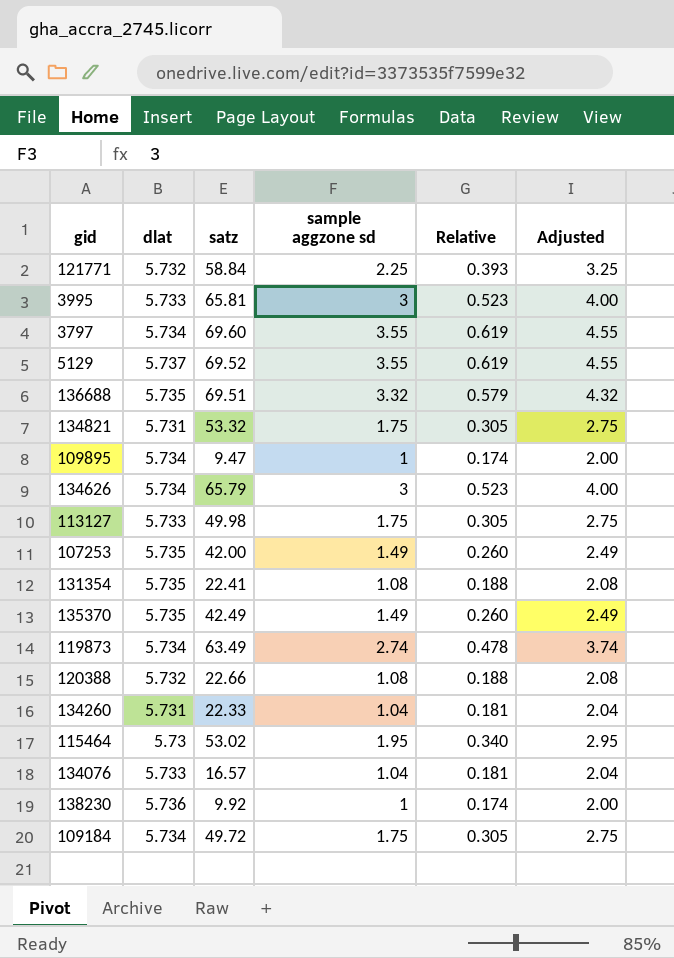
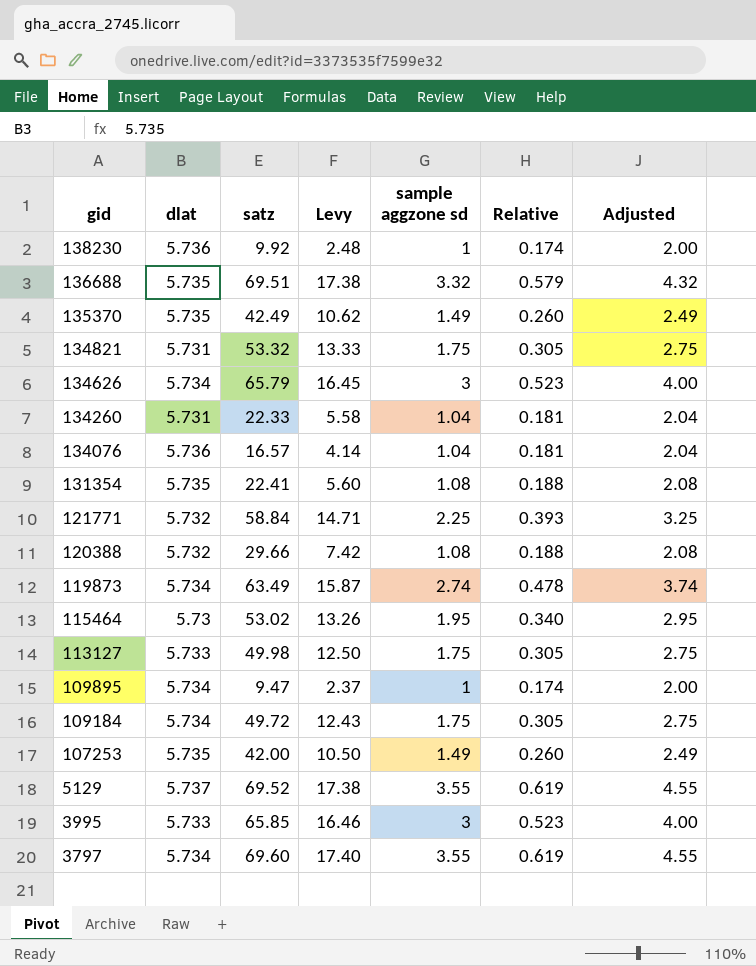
row order: none -> gid descending
column Levy | formula: none -> [satz] * 0.25
134076 | dlat: 5.733 -> 5.736
120388 | satz: 22.66 -> 29.66
3995 | satz: 65.81 -> 65.85

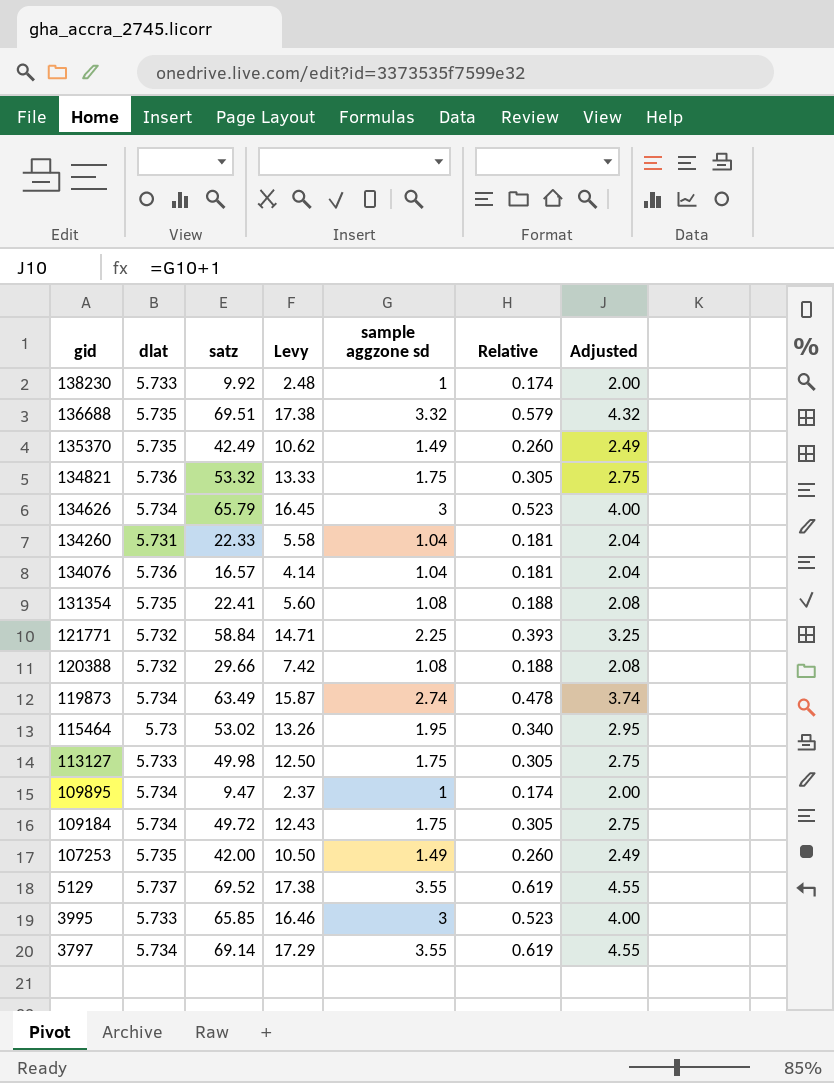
138230 | dlat: 5.736 -> 5.733
134821 | dlat: 5.731 -> 5.736
3797 | satz: 69.60 -> 69.14
3797 | Levy: 17.40 -> 17.29

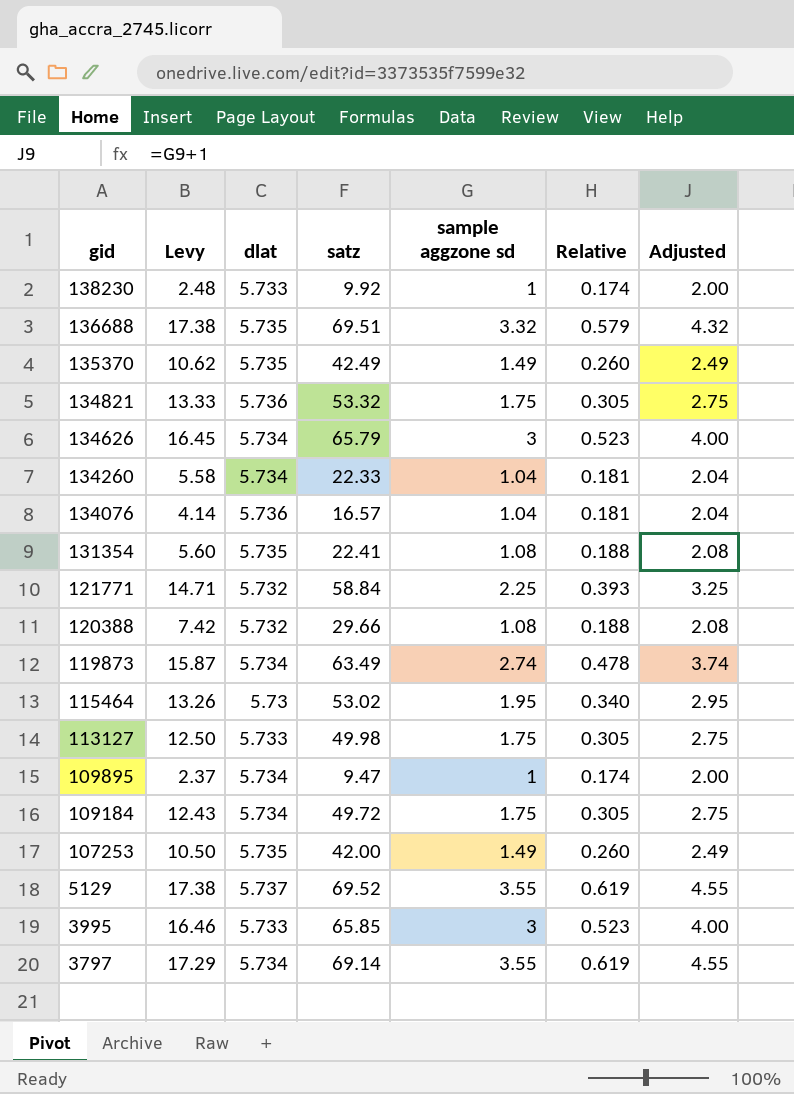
column Levy | position: 4 -> 2
134260 | dlat: 5.731 -> 5.734

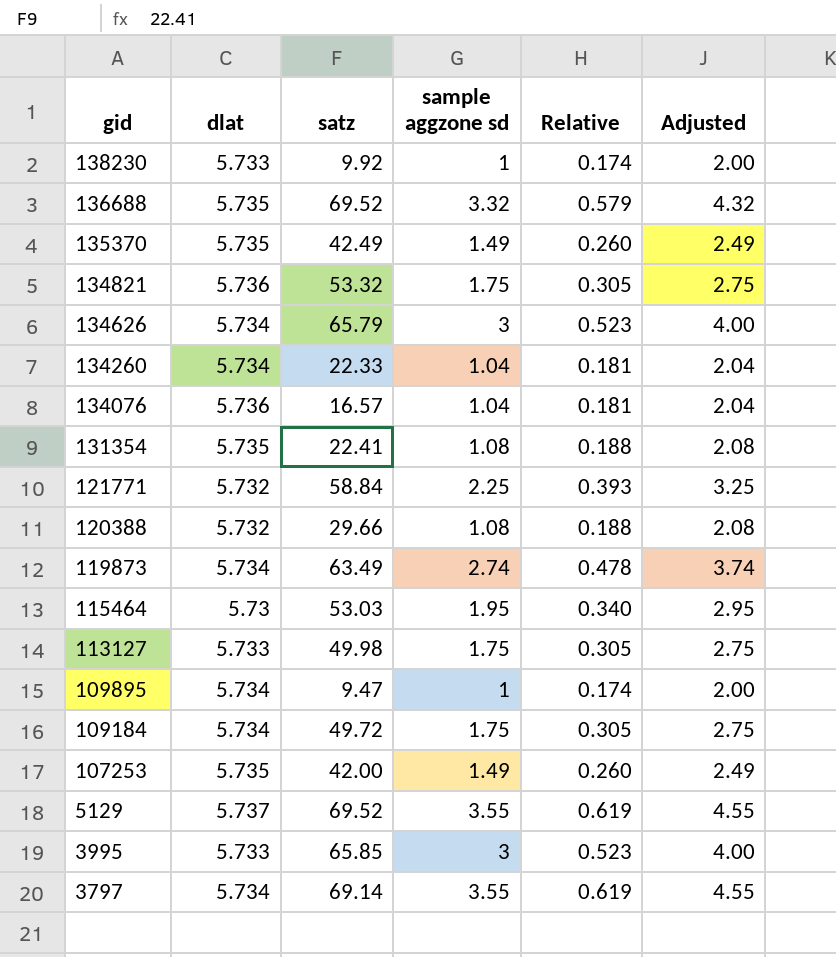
column Levy | formula: [satz] * 0.25 -> none
136688 | satz: 69.51 -> 69.52
115464 | satz: 53.02 -> 53.03

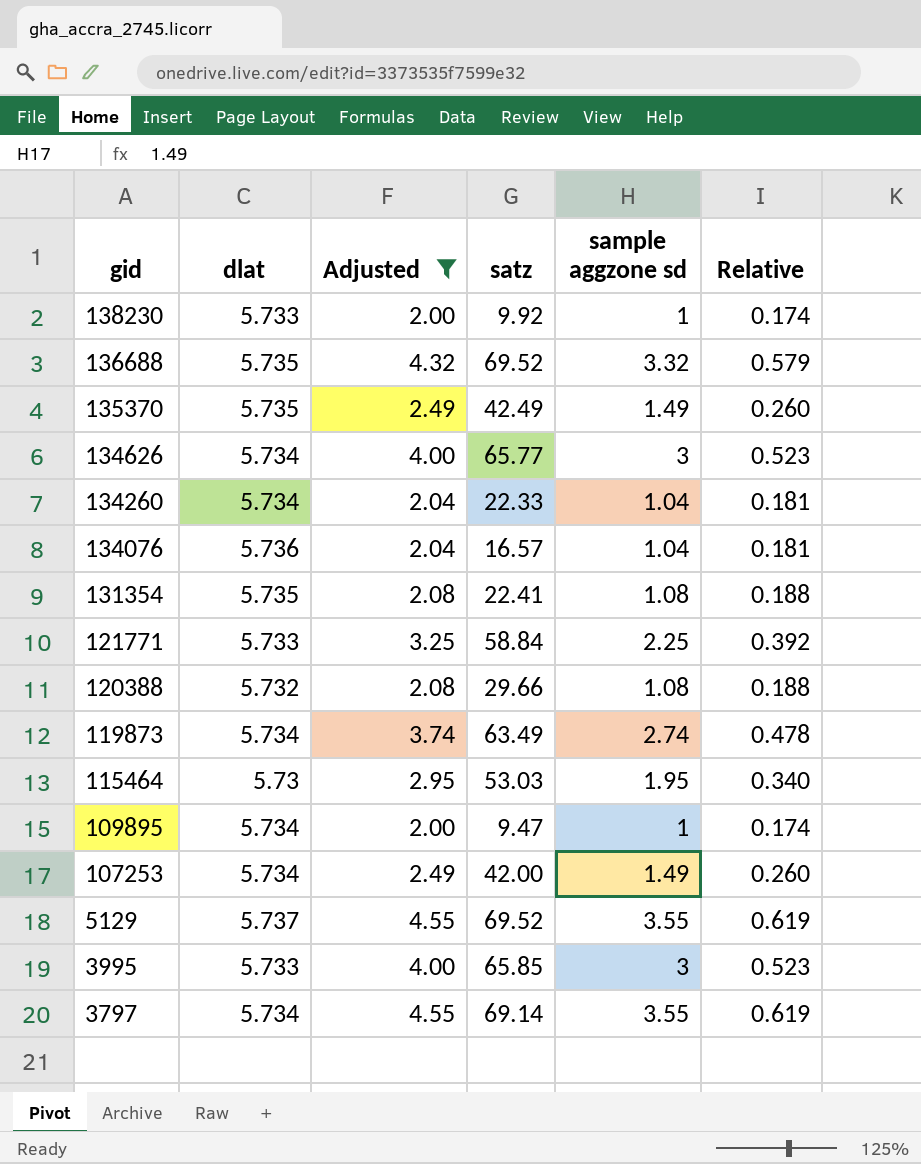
filter: none -> Adjusted != 2.75
column Adjusted | position: 6 -> 3
134626 | satz: 65.79 -> 65.77
121771 | dlat: 5.732 -> 5.733
121771 | Relative: 0.393 -> 0.392
107253 | dlat: 5.735 -> 5.734

